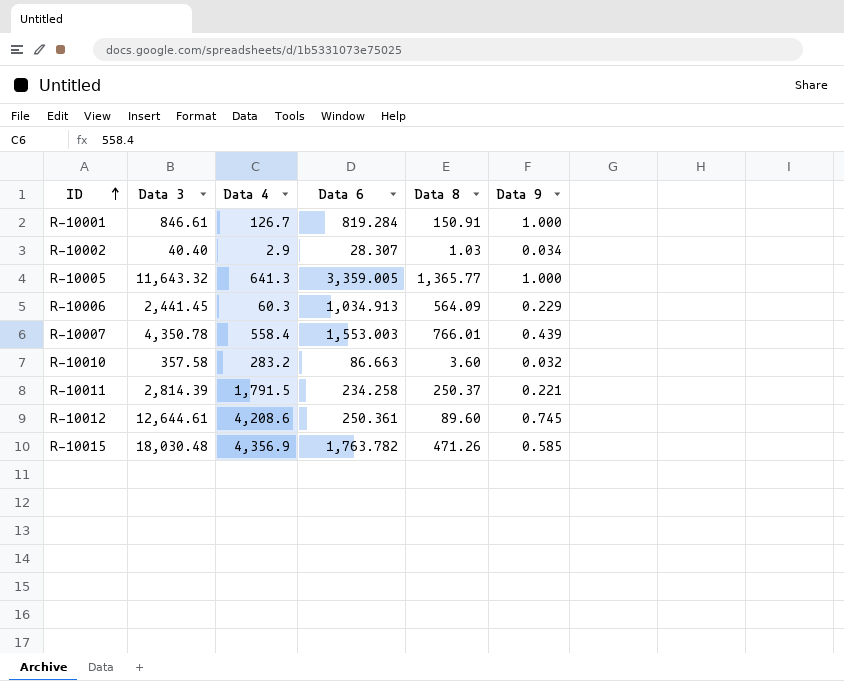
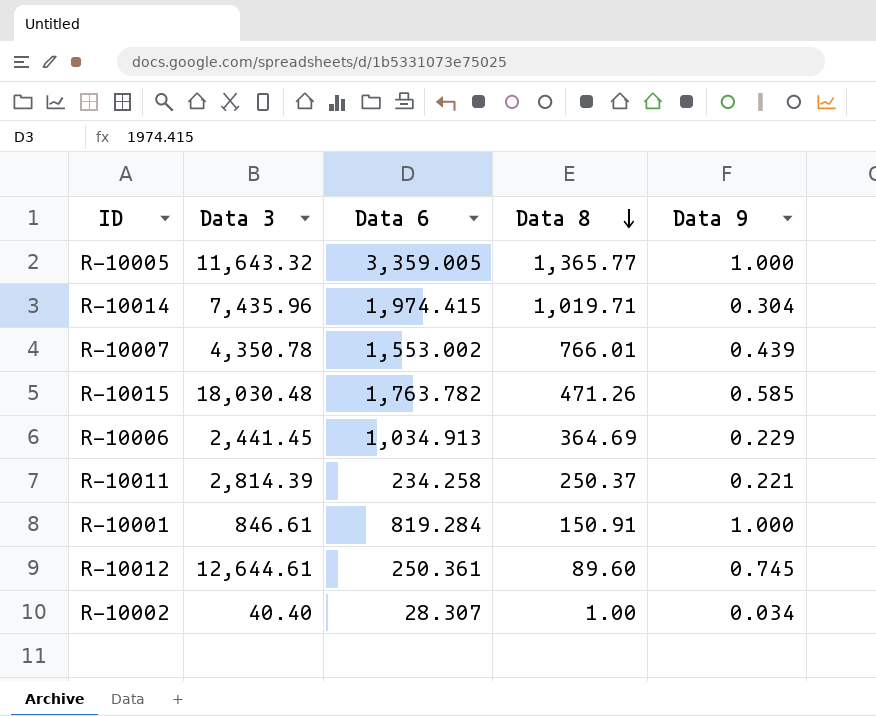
row order: ID ascending -> Data 8 descending
column Data 4 | position: 3 -> none
row R-10010: 357.58 | 283.2 | 86.663 | 3.60 | 0.032 -> none
row R-10014: none -> 7,435.96 | 1,974.415 | 1,019.71 | 0.304
R-10007 | Data 6: 1,553.003 -> 1,553.002
R-10006 | Data 8: 564.09 -> 364.69
R-10002 | Data 8: 1.03 -> 1.00

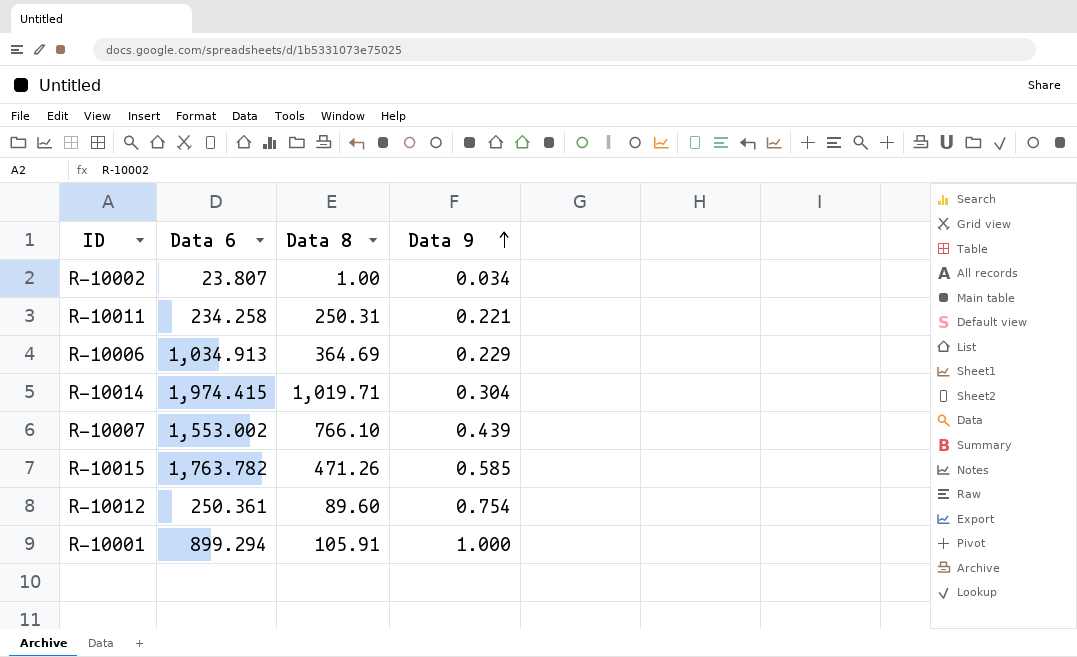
row order: Data 8 descending -> Data 9 ascending
column Data 3 | position: 2 -> none
row R-10005: 11,643.32 | 3,359.005 | 1,365.77 | 1.000 -> none
R-10002 | Data 6: 28.307 -> 23.807
R-10011 | Data 8: 250.37 -> 250.31
R-10007 | Data 8: 766.01 -> 766.10
R-10012 | Data 9: 0.745 -> 0.754
R-10001 | Data 6: 819.284 -> 899.294
R-10001 | Data 8: 150.91 -> 105.91

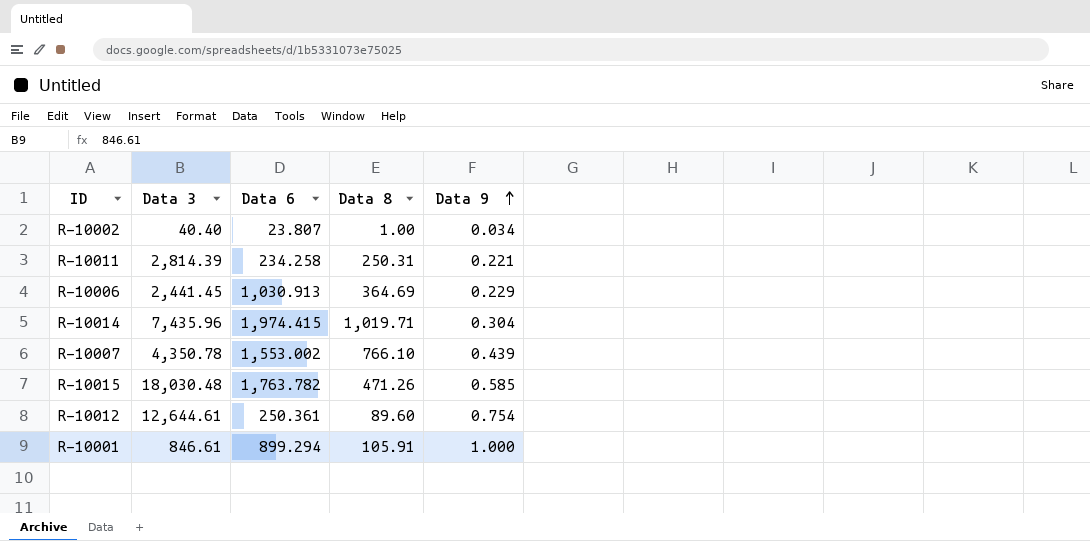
column Data 3 | position: none -> 2
R-10006 | Data 6: 1,034.913 -> 1,030.913

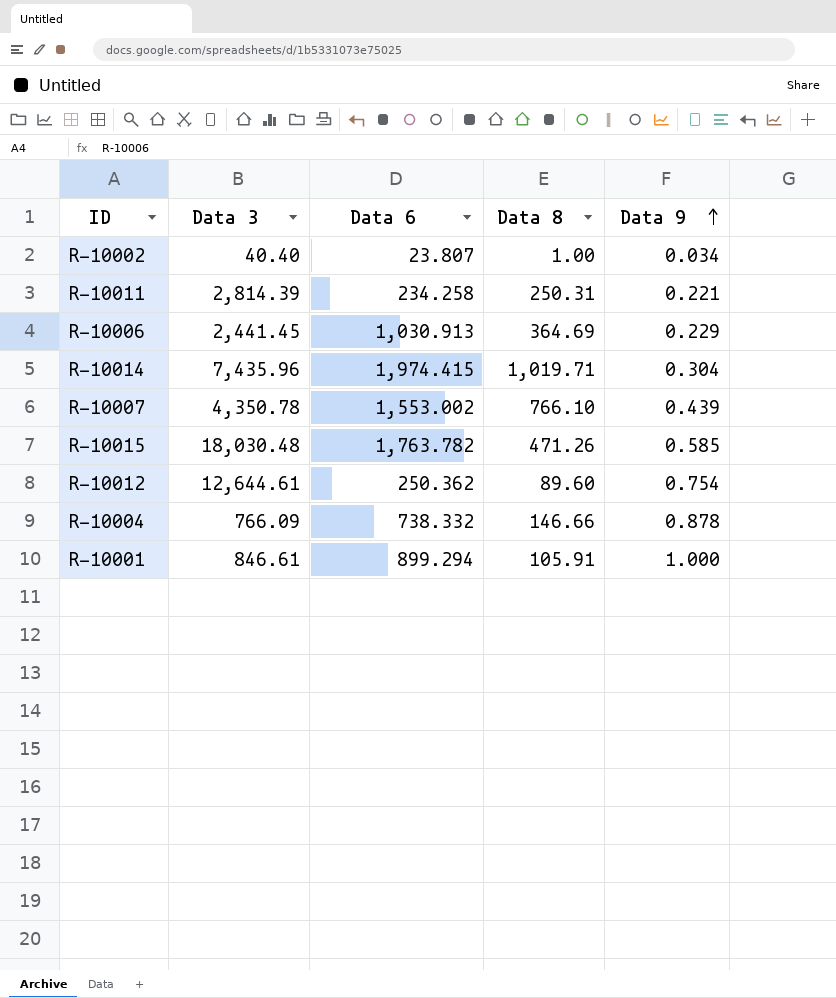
R-10012 | Data 6: 250.361 -> 250.362
row R-10004: none -> 766.09 | 738.332 | 146.66 | 0.878

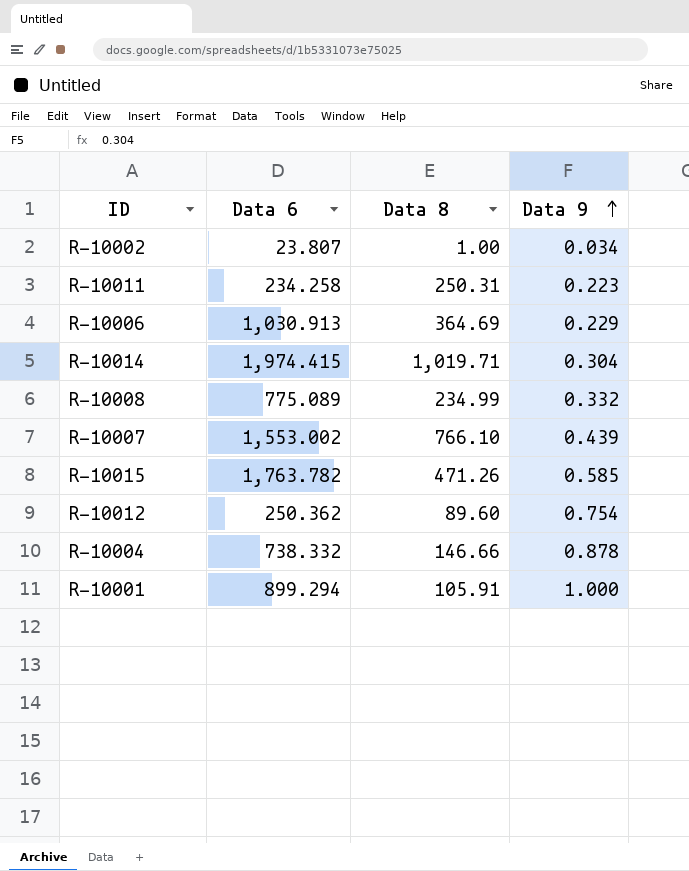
column Data 3 | position: 2 -> none
R-10011 | Data 9: 0.221 -> 0.223
row R-10008: none -> 775.089 | 234.99 | 0.332

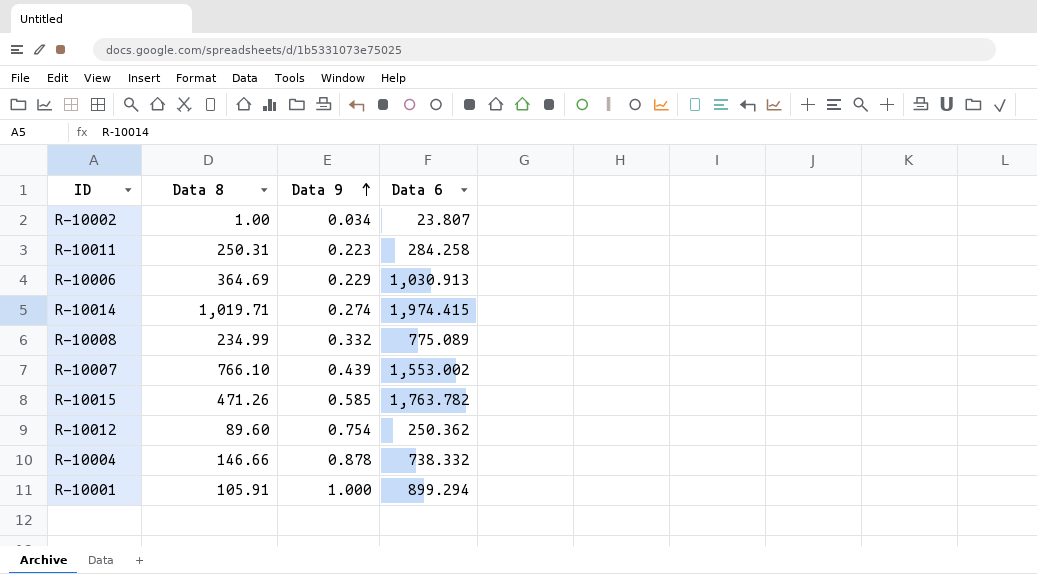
column Data 6 | position: 2 -> 4
R-10011 | Data 6: 234.258 -> 284.258
R-10014 | Data 9: 0.304 -> 0.274

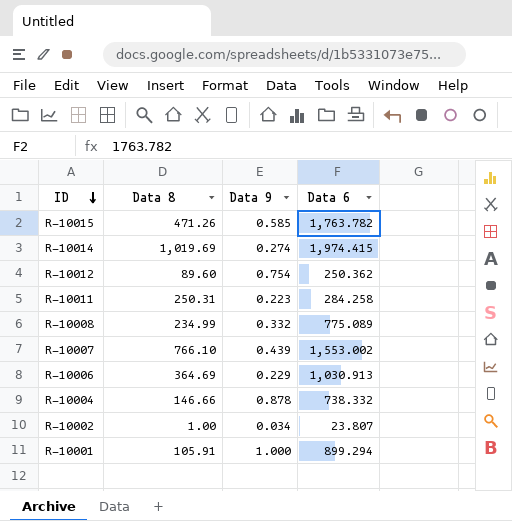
row order: Data 9 ascending -> ID descending
R-10014 | Data 8: 1,019.71 -> 1,019.69

